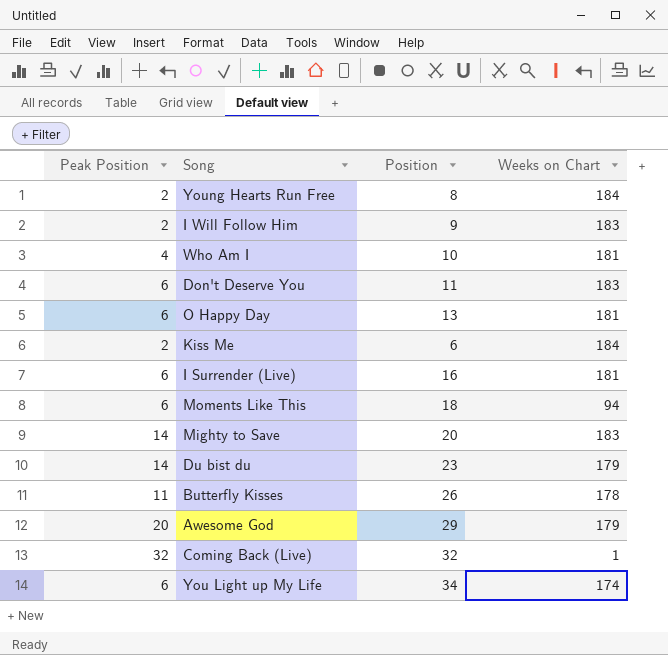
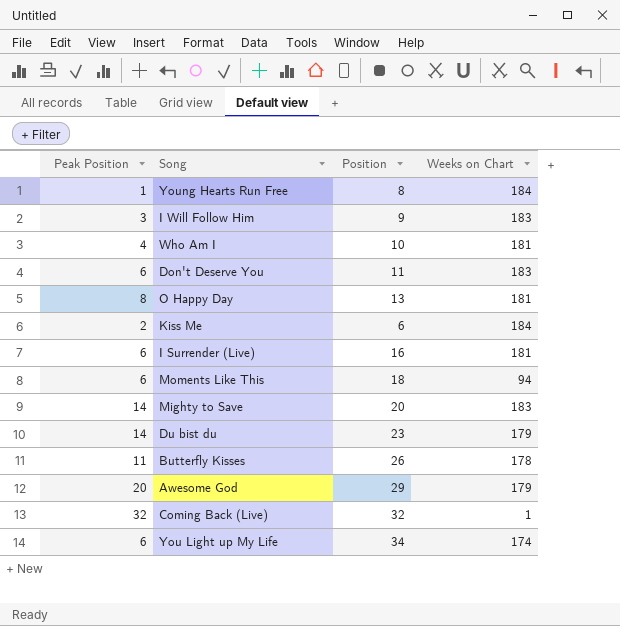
Young Hearts Run Free | Peak Position: 2 -> 1
I Will Follow Him | Peak Position: 2 -> 3
O Happy Day | Peak Position: 6 -> 8

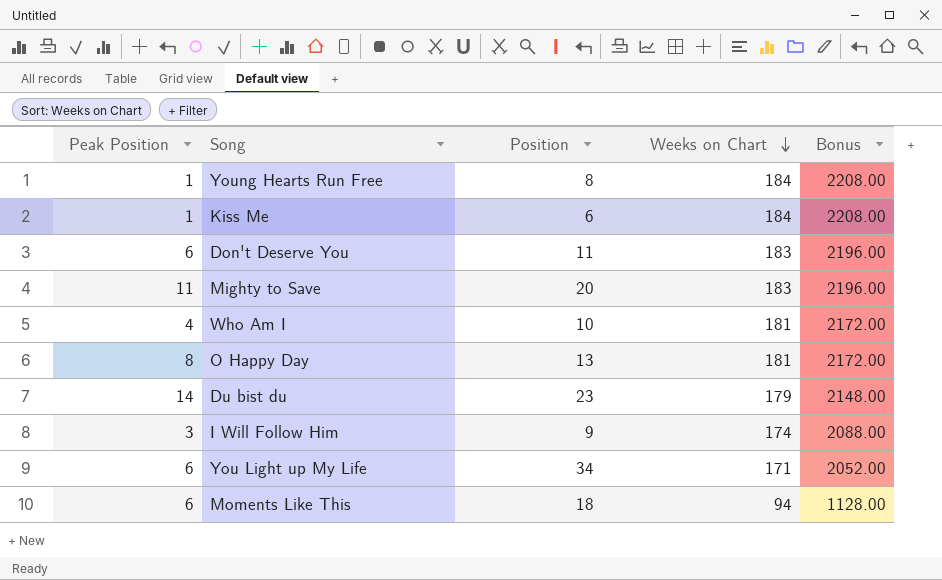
row order: none -> Weeks on Chart descending
column Bonus | formula: none -> [Weeks on Chart] * 12
row I Surrender (Live): 6 | 16 | 181 -> none
row Butterfly Kisses: 11 | 26 | 178 -> none
row Awesome God: 20 | 29 | 179 -> none
row Coming Back (Live): 32 | 32 | 1 -> none
Kiss Me | Peak Position: 2 -> 1
Mighty to Save | Peak Position: 14 -> 11
I Will Follow Him | Weeks on Chart: 183 -> 174
You Light up My Life | Weeks on Chart: 174 -> 171

